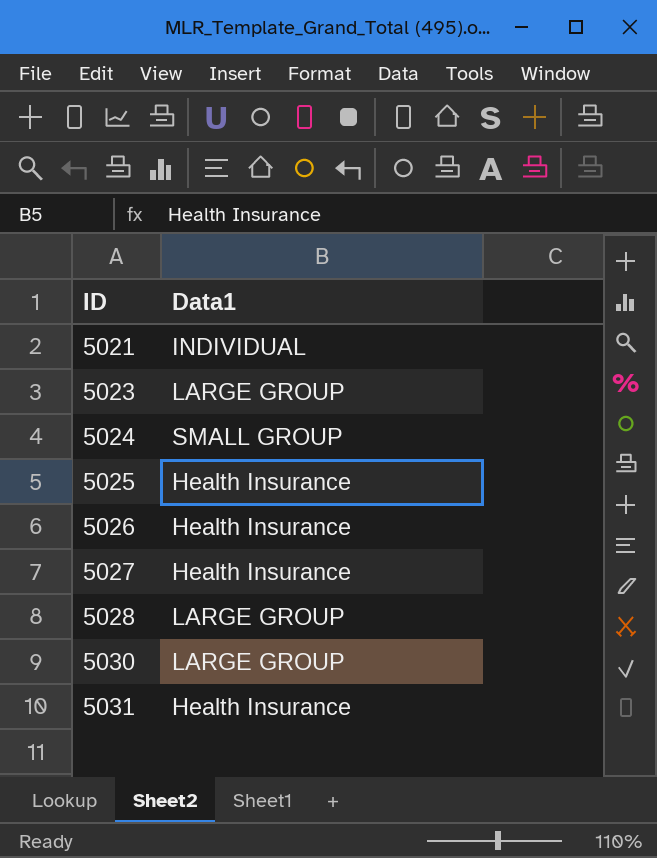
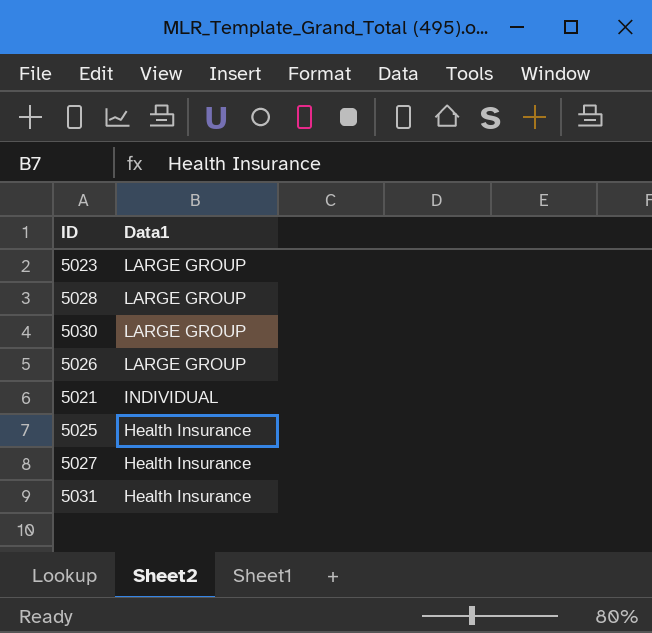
row order: ID ascending -> Data1 descending
row 5024: SMALL GROUP -> none
5026 | Data1: Health Insurance -> LARGE GROUP

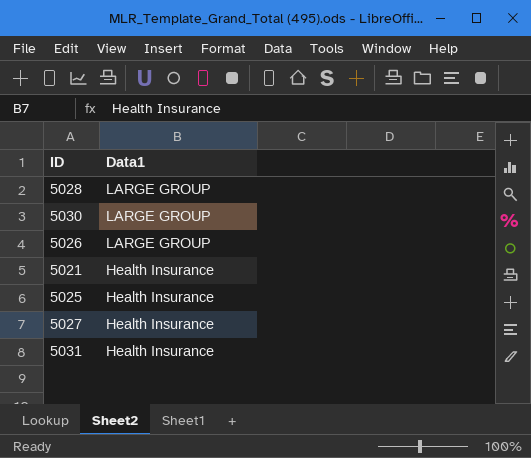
row 5023: LARGE GROUP -> none
5021 | Data1: INDIVIDUAL -> Health Insurance

